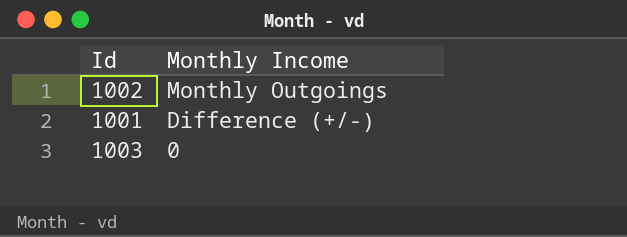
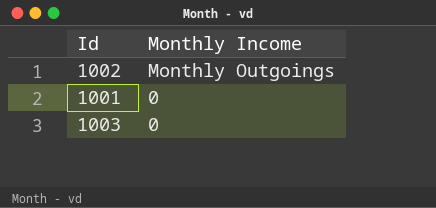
1001 | Monthly Income: Difference (+/-) -> 0

